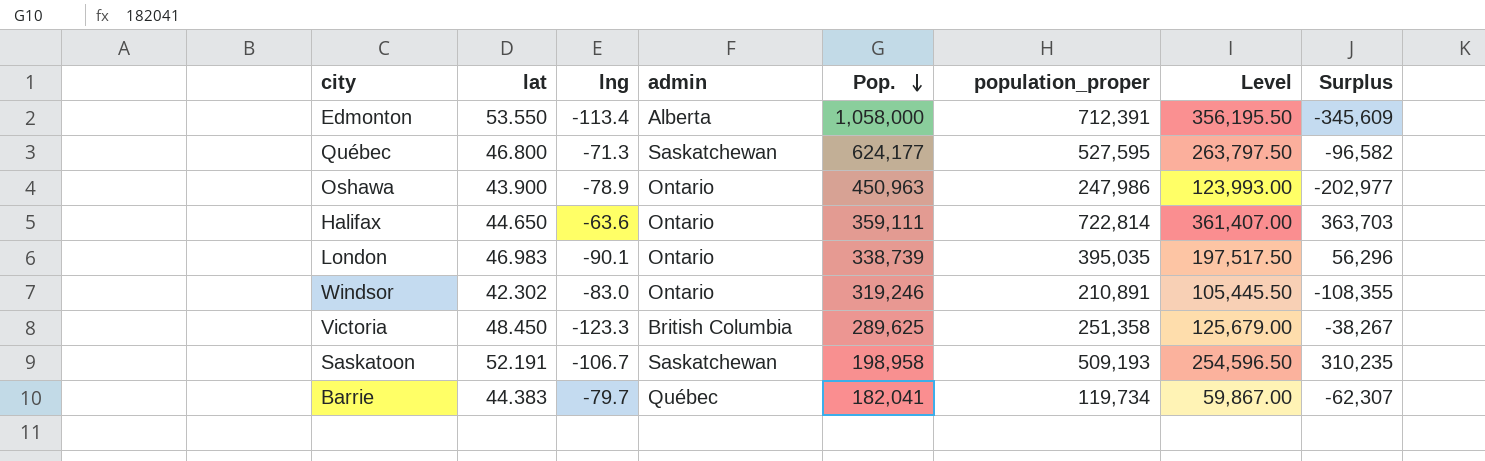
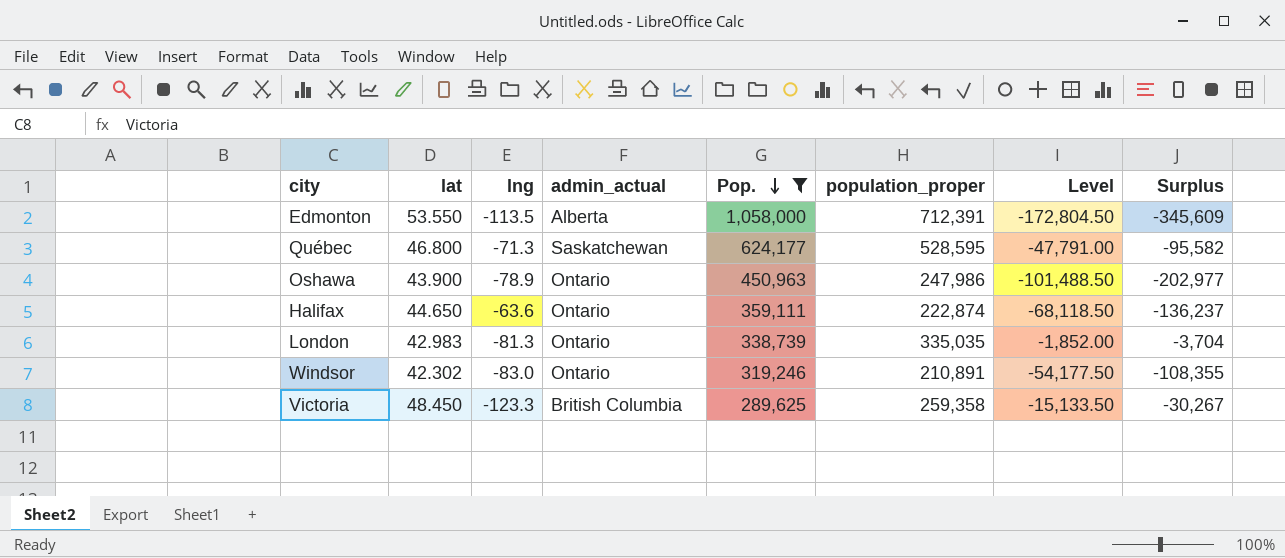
filter: none -> Pop. >= 289,625
column name: admin -> admin_actual
column Level | formula: [population_proper] * 0.5 -> [Surplus] * 0.5
Edmonton | lng: -113.4 -> -113.5
Québec | population_proper: 527,595 -> 528,595
Québec | Surplus: -96,582 -> -95,582
Halifax | population_proper: 722,814 -> 222,874
Halifax | Surplus: 363,703 -> -136,237
London | lat: 46.983 -> 42.983
London | lng: -90.1 -> -81.3
London | population_proper: 395,035 -> 335,035
London | Surplus: 56,296 -> -3,704
Victoria | population_proper: 251,358 -> 259,358
Victoria | Surplus: -38,267 -> -30,267

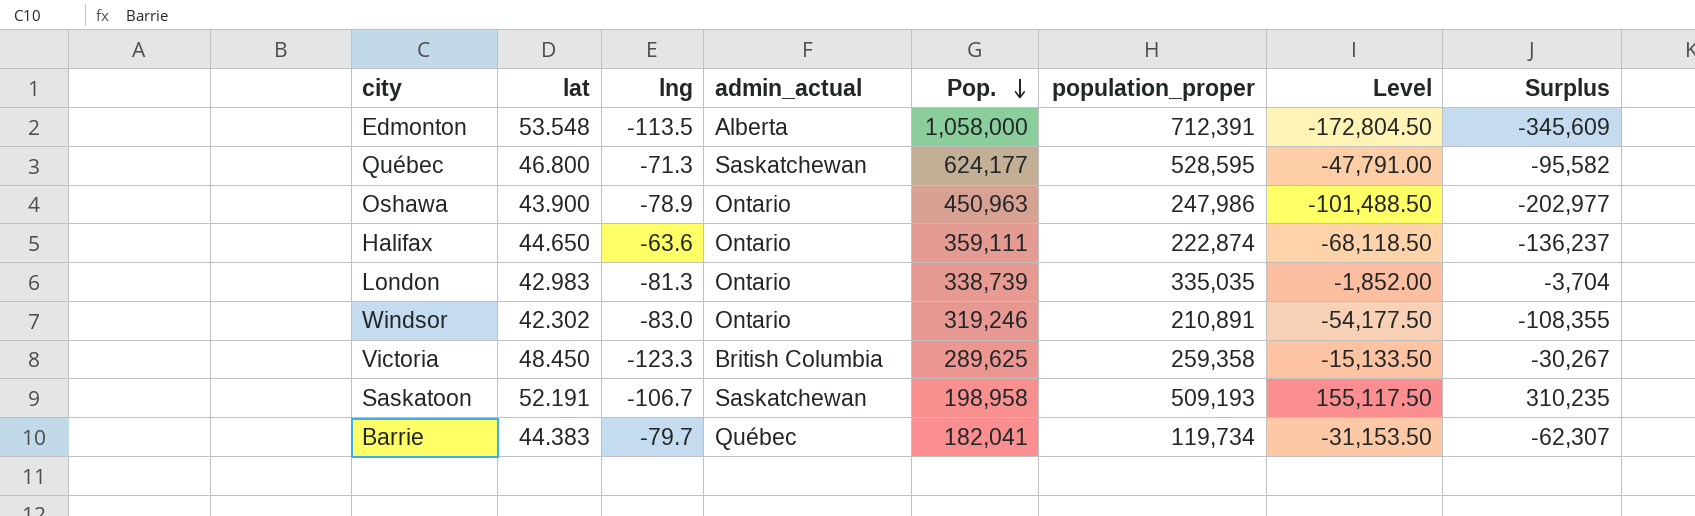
filter: Pop. >= 289,625 -> none
Edmonton | lat: 53.550 -> 53.548

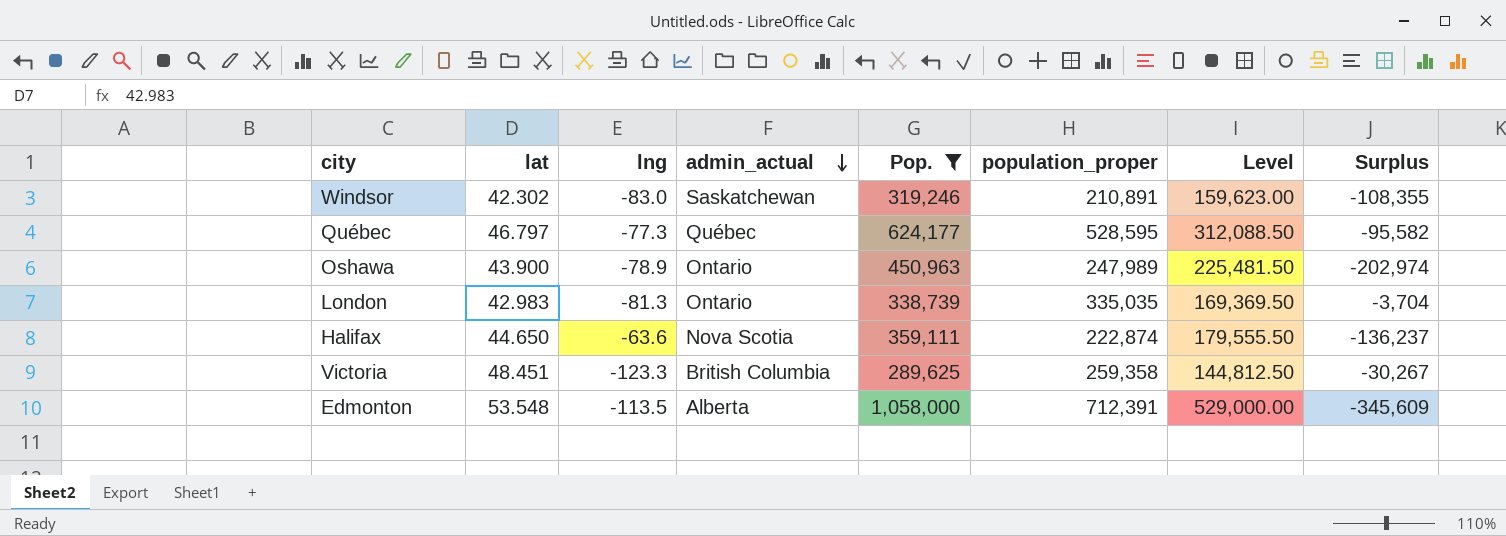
filter: none -> Pop. >= 289,625
row order: Pop. descending -> admin_actual descending
column Level | formula: [Surplus] * 0.5 -> [Pop.] * 0.5
Windsor | admin_actual: Ontario -> Saskatchewan
Québec | lat: 46.800 -> 46.797
Québec | lng: -71.3 -> -77.3
Québec | admin_actual: Saskatchewan -> Québec
Oshawa | population_proper: 247,986 -> 247,989
Oshawa | Surplus: -202,977 -> -202,974
Halifax | admin_actual: Ontario -> Nova Scotia
Victoria | lat: 48.450 -> 48.451

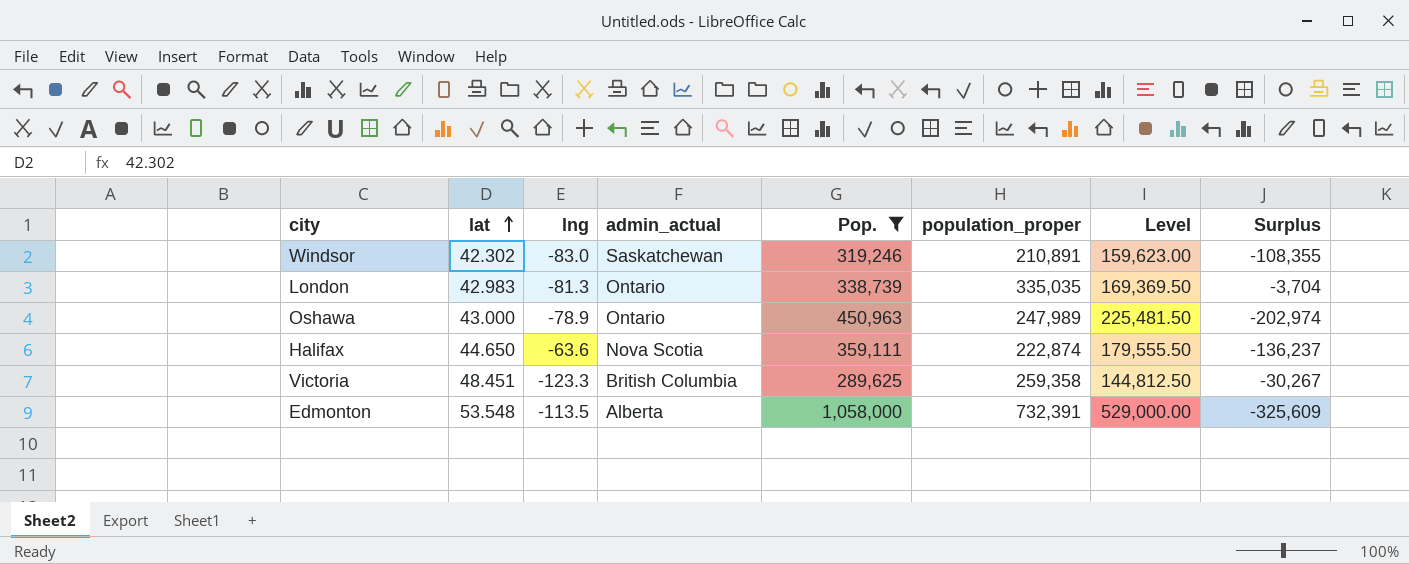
row order: admin_actual descending -> lat ascending
row Québec: 46.797 | -77.3 | Québec | 624,177 | 528,595 | 312,088.50 | -95,582 -> none
Oshawa | lat: 43.900 -> 43.000
Edmonton | population_proper: 712,391 -> 732,391
Edmonton | Surplus: -345,609 -> -325,609

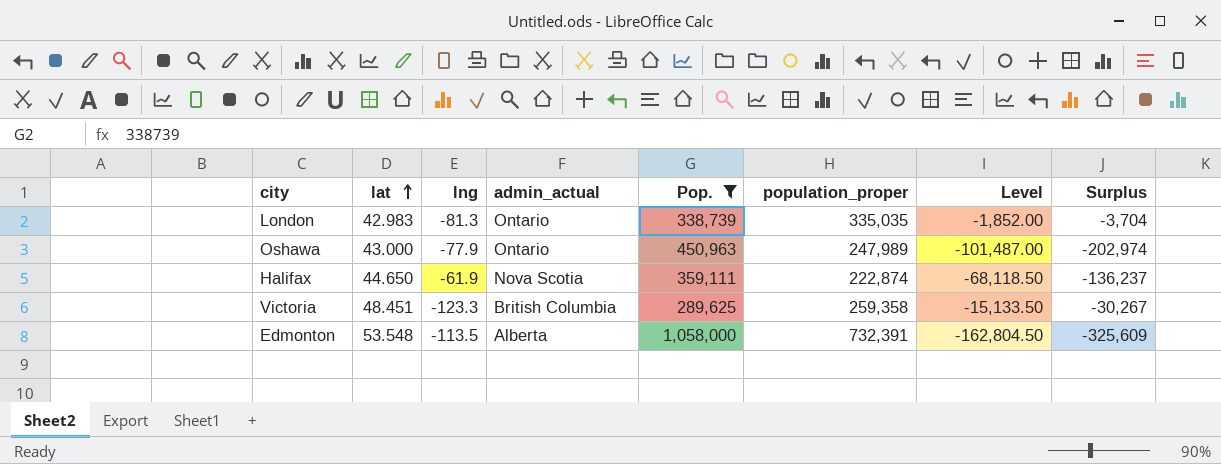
column Level | formula: [Pop.] * 0.5 -> [Surplus] * 0.5
row Windsor: 42.302 | -83.0 | Saskatchewan | 319,246 | 210,891 | 159,623.00 | -108,355 -> none
Oshawa | lng: -78.9 -> -77.9
Halifax | lng: -63.6 -> -61.9

